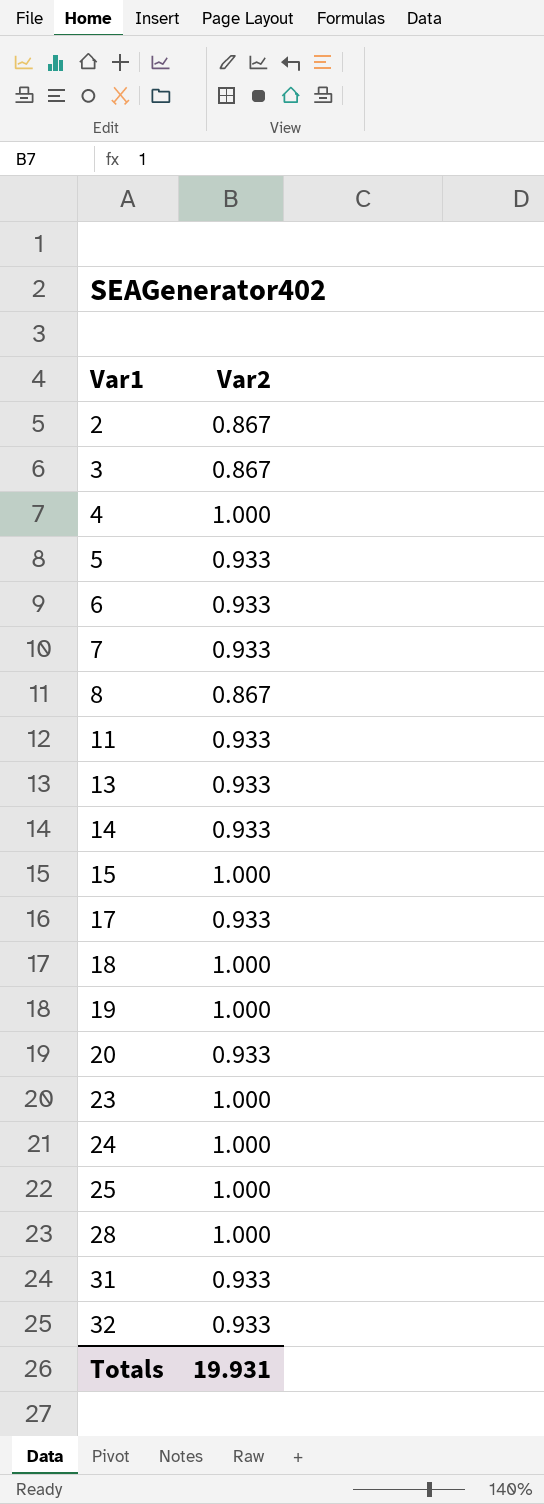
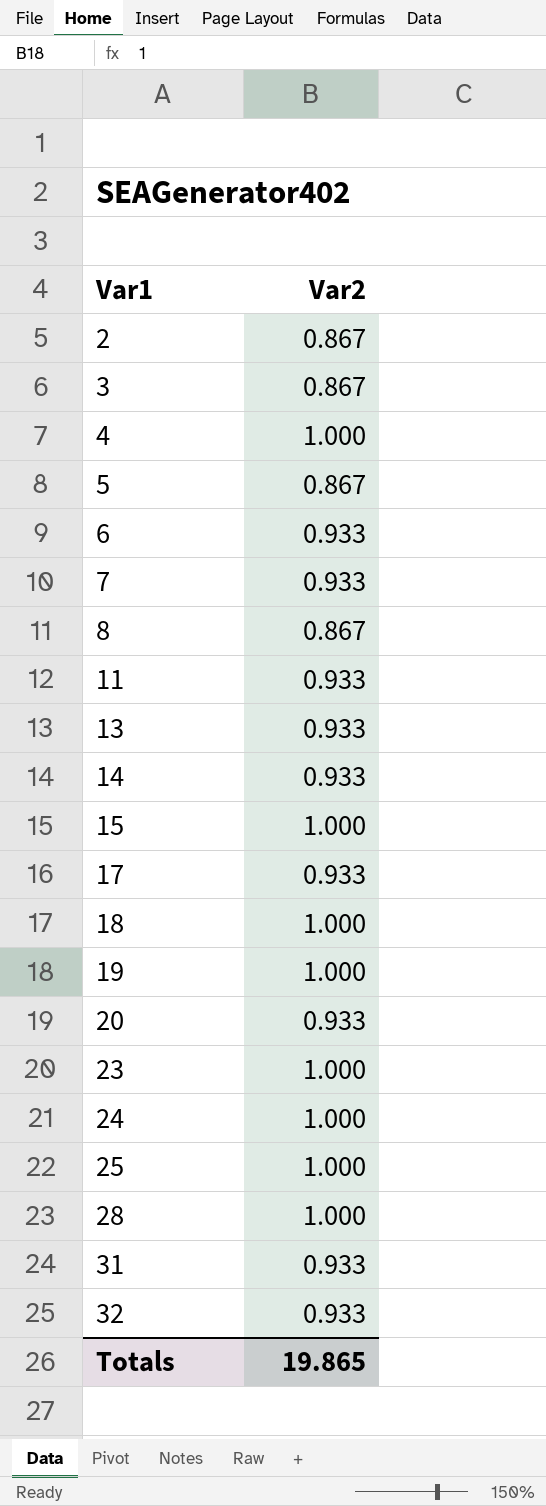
5 | Var2: 0.933 -> 0.867
Totals | Var2: 19.931 -> 19.865

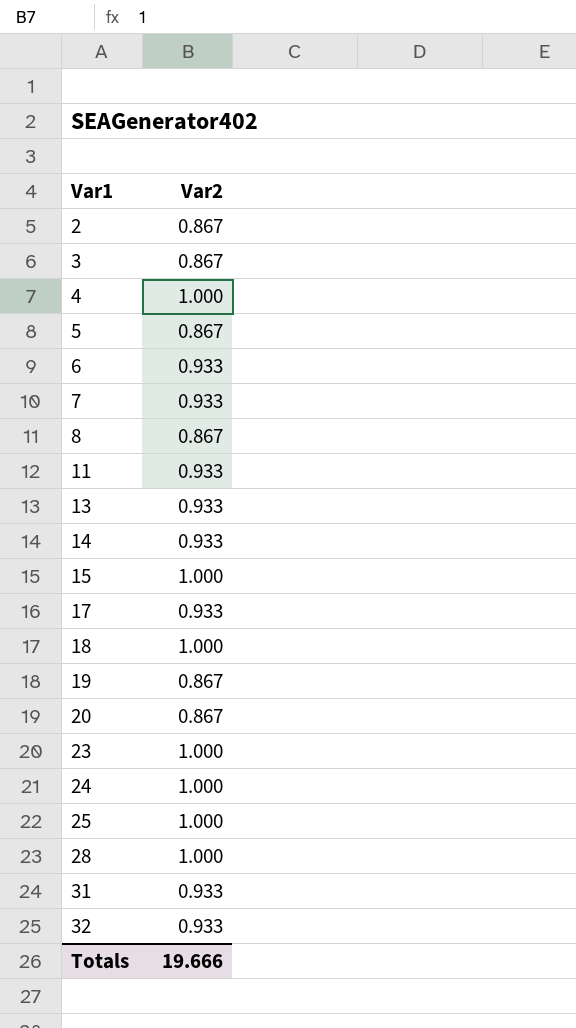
19 | Var2: 1.000 -> 0.867
20 | Var2: 0.933 -> 0.867
Totals | Var2: 19.865 -> 19.666

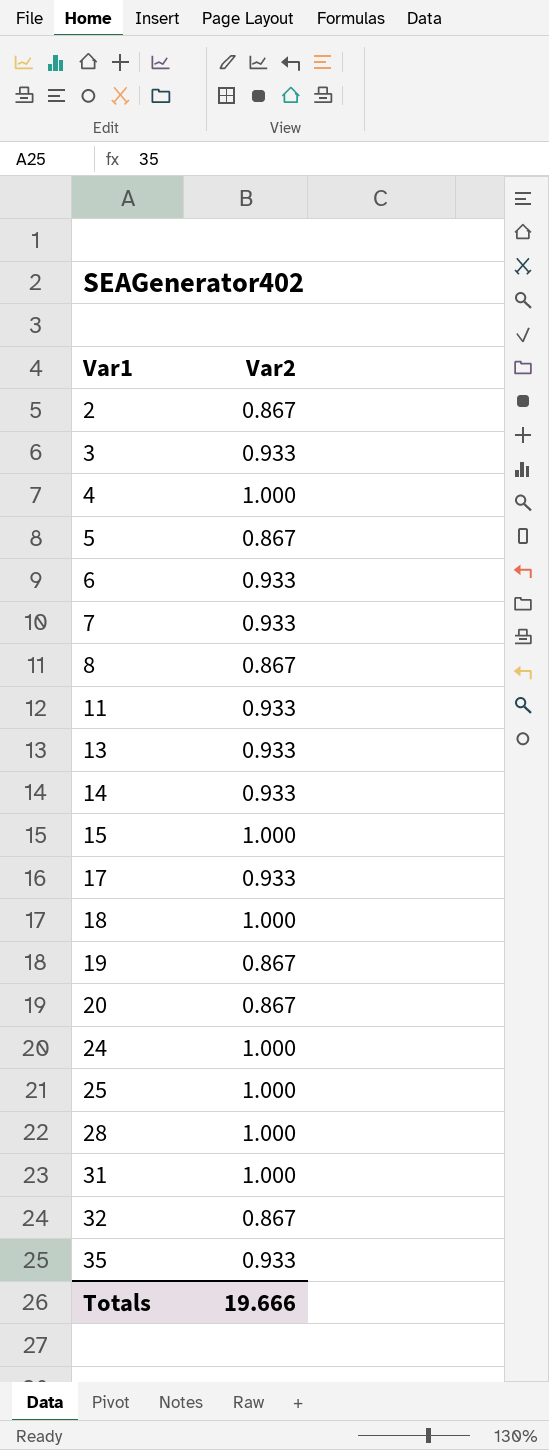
row 23: 1.000 -> none
3 | Var2: 0.867 -> 0.933
31 | Var2: 0.933 -> 1.000
32 | Var2: 0.933 -> 0.867
row 35: none -> 0.933

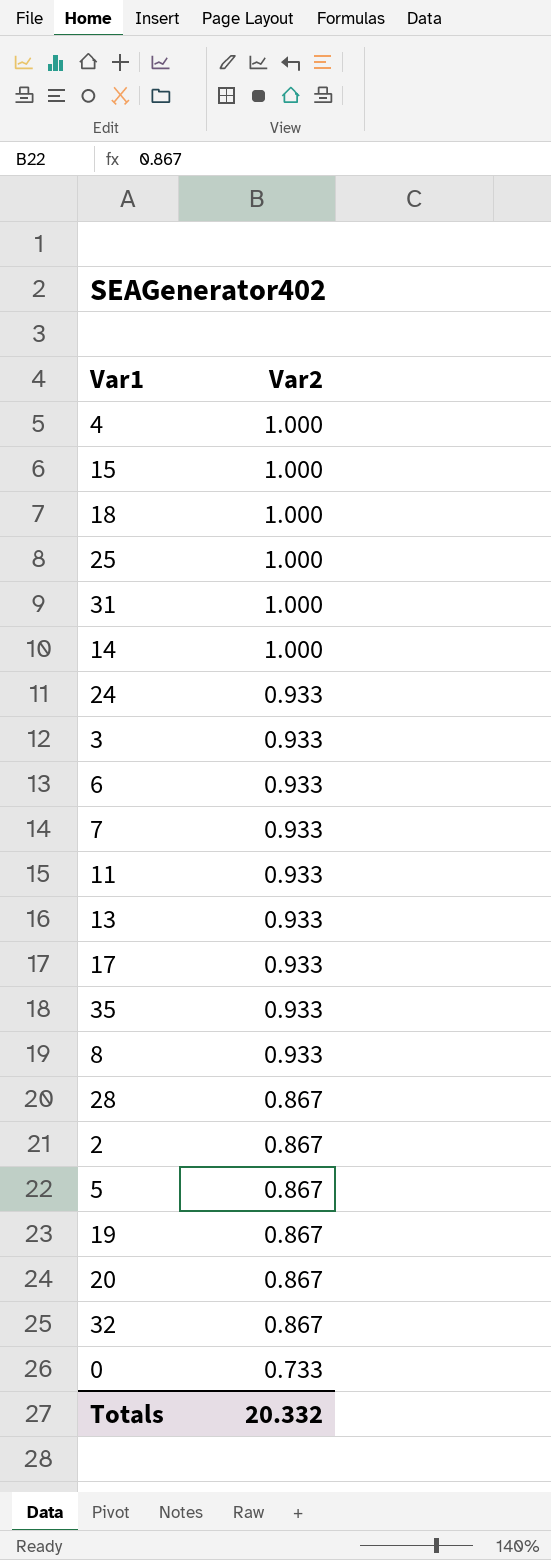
row order: Var1 ascending -> Var2 descending
14 | Var2: 0.933 -> 1.000
24 | Var2: 1.000 -> 0.933
8 | Var2: 0.867 -> 0.933
28 | Var2: 1.000 -> 0.867
row 0: none -> 0.733
Totals | Var2: 19.666 -> 20.332

